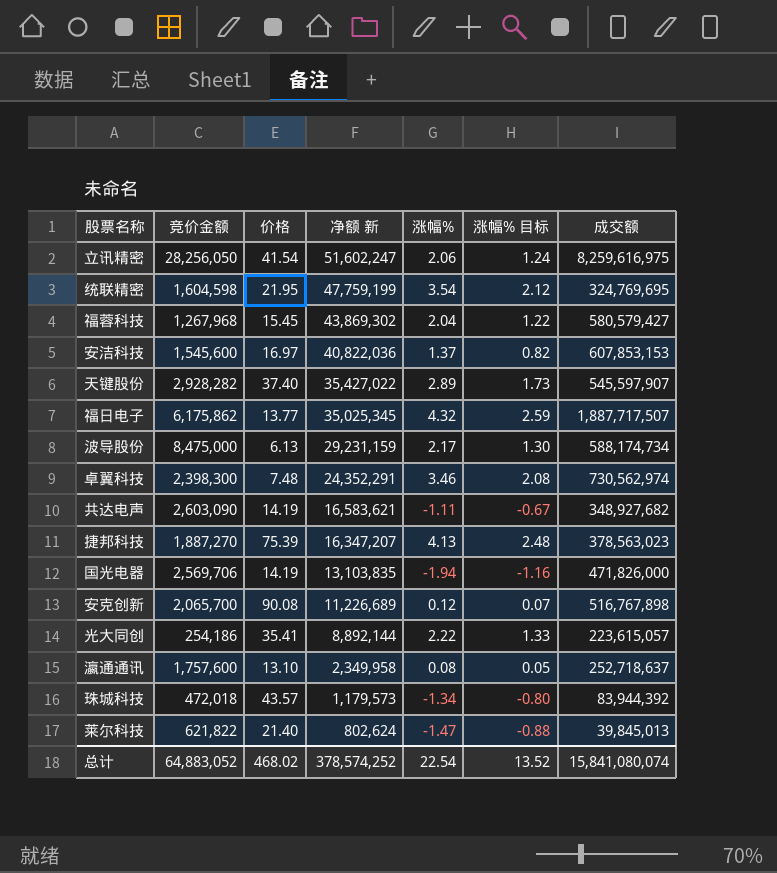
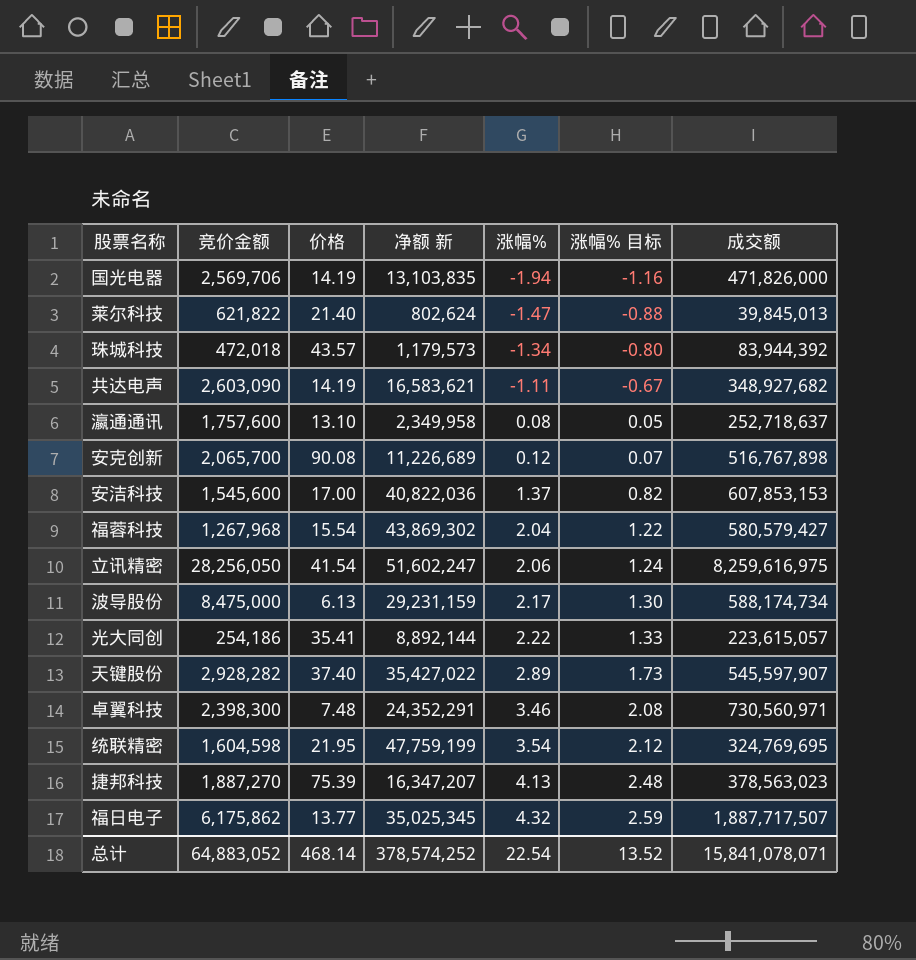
row order: 净额 新 descending -> 涨幅% ascending
安洁科技 | 价格: 16.97 -> 17.00
福蓉科技 | 价格: 15.45 -> 15.54
卓翼科技 | 成交额: 730,562,974 -> 730,560,971
总计 | 价格: 468.02 -> 468.14
总计 | 成交额: 15,841,080,074 -> 15,841,078,071

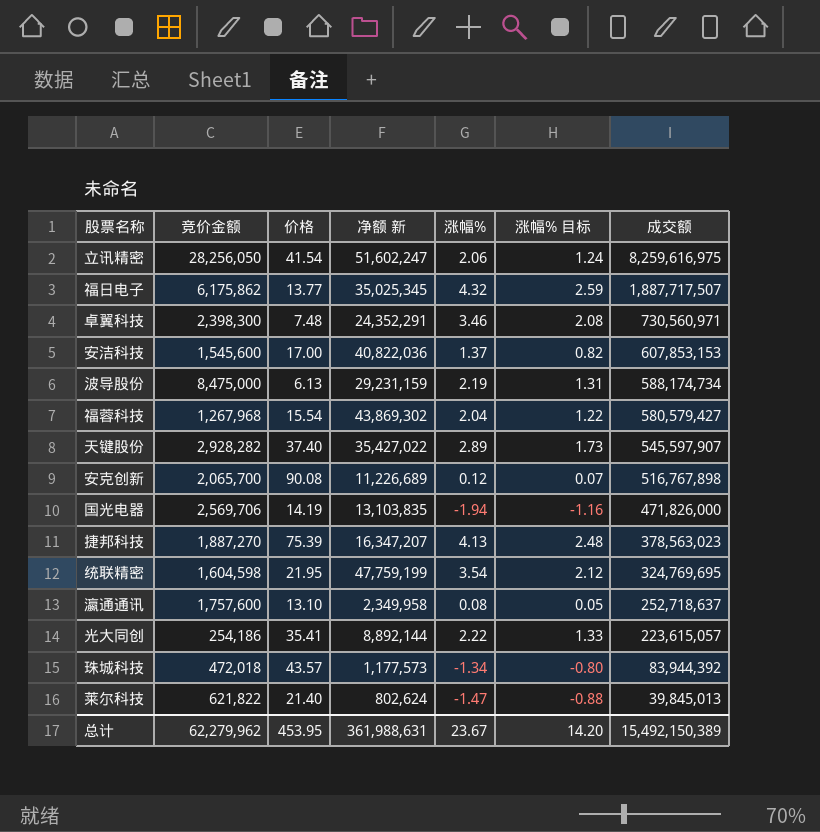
row order: 涨幅% ascending -> 成交额 descending
row 共达电声: 2,603,090 | 14.19 | 16,583,621 | -1.11 | -0.67 | 348,927,682 -> none
波导股份 | 涨幅%: 2.17 -> 2.19
波导股份 | 涨幅% 目标: 1.30 -> 1.31
珠城科技 | 净额 新: 1,179,573 -> 1,177,573
总计 | 竞价金额: 64,883,052 -> 62,279,962
总计 | 价格: 468.14 -> 453.95
总计 | 净额 新: 378,574,252 -> 361,988,631
总计 | 涨幅%: 22.54 -> 23.67
总计 | 涨幅% 目标: 13.52 -> 14.20
总计 | 成交额: 15,841,078,071 -> 15,492,150,389

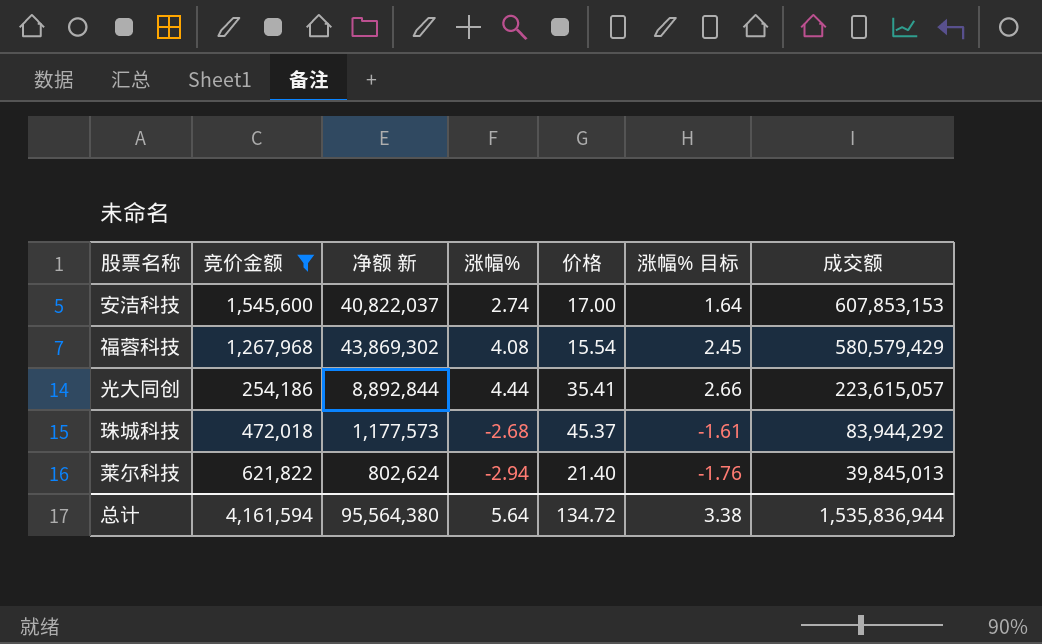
filter: none -> 竞价金额 <= 1,545,600
column 价格 | position: 3 -> 5
安洁科技 | 净额 新: 40,822,036 -> 40,822,037
安洁科技 | 涨幅%: 1.37 -> 2.74
安洁科技 | 涨幅% 目标: 0.82 -> 1.64
福蓉科技 | 涨幅%: 2.04 -> 4.08
福蓉科技 | 涨幅% 目标: 1.22 -> 2.45
福蓉科技 | 成交额: 580,579,427 -> 580,579,429
光大同创 | 净额 新: 8,892,144 -> 8,892,844
光大同创 | 涨幅%: 2.22 -> 4.44
光大同创 | 涨幅% 目标: 1.33 -> 2.66
珠城科技 | 涨幅%: -1.34 -> -2.68
珠城科技 | 价格: 43.57 -> 45.37
珠城科技 | 涨幅% 目标: -0.80 -> -1.61
珠城科技 | 成交额: 83,944,392 -> 83,944,292
莱尔科技 | 涨幅%: -1.47 -> -2.94
莱尔科技 | 涨幅% 目标: -0.88 -> -1.76
总计 | 竞价金额: 62,279,962 -> 4,161,594
总计 | 净额 新: 361,988,631 -> 95,564,380
总计 | 涨幅%: 23.67 -> 5.64
总计 | 价格: 453.95 -> 134.72
总计 | 涨幅% 目标: 14.20 -> 3.38
总计 | 成交额: 15,492,150,389 -> 1,535,836,944

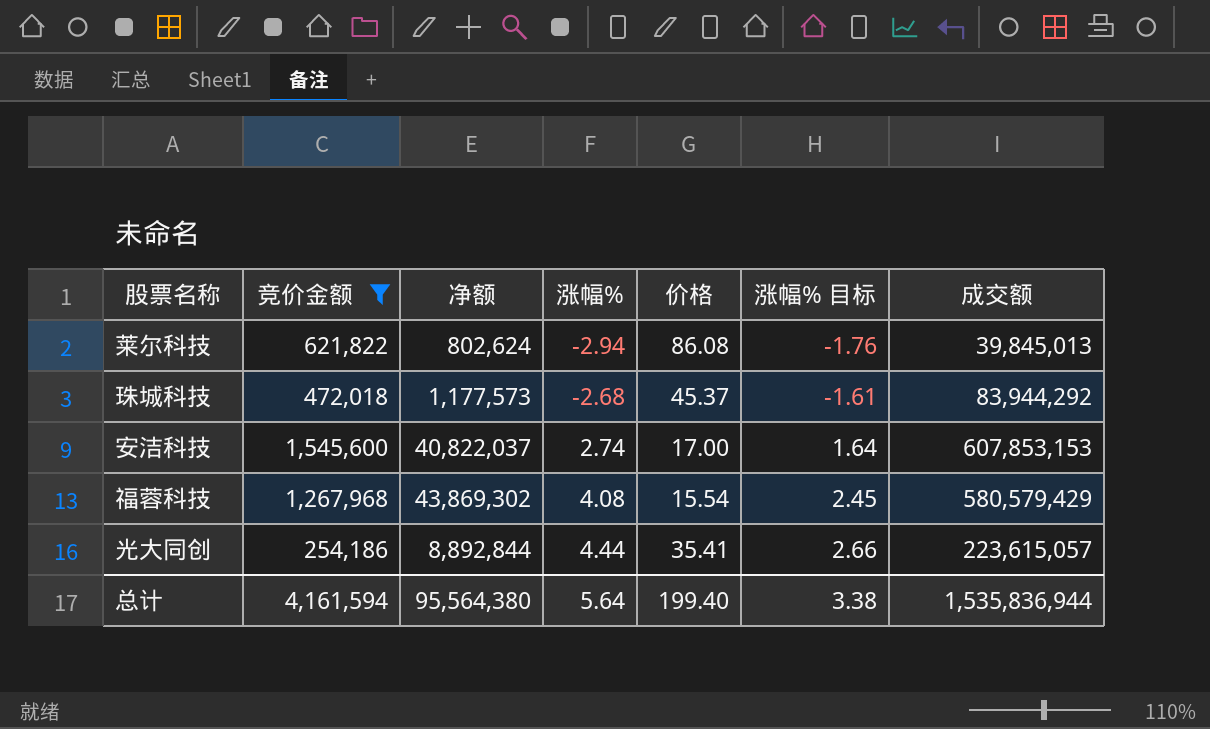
row order: 成交额 descending -> 涨幅% ascending
column name: 净额 新 -> 净额
莱尔科技 | 价格: 21.40 -> 86.08
总计 | 价格: 134.72 -> 199.40

